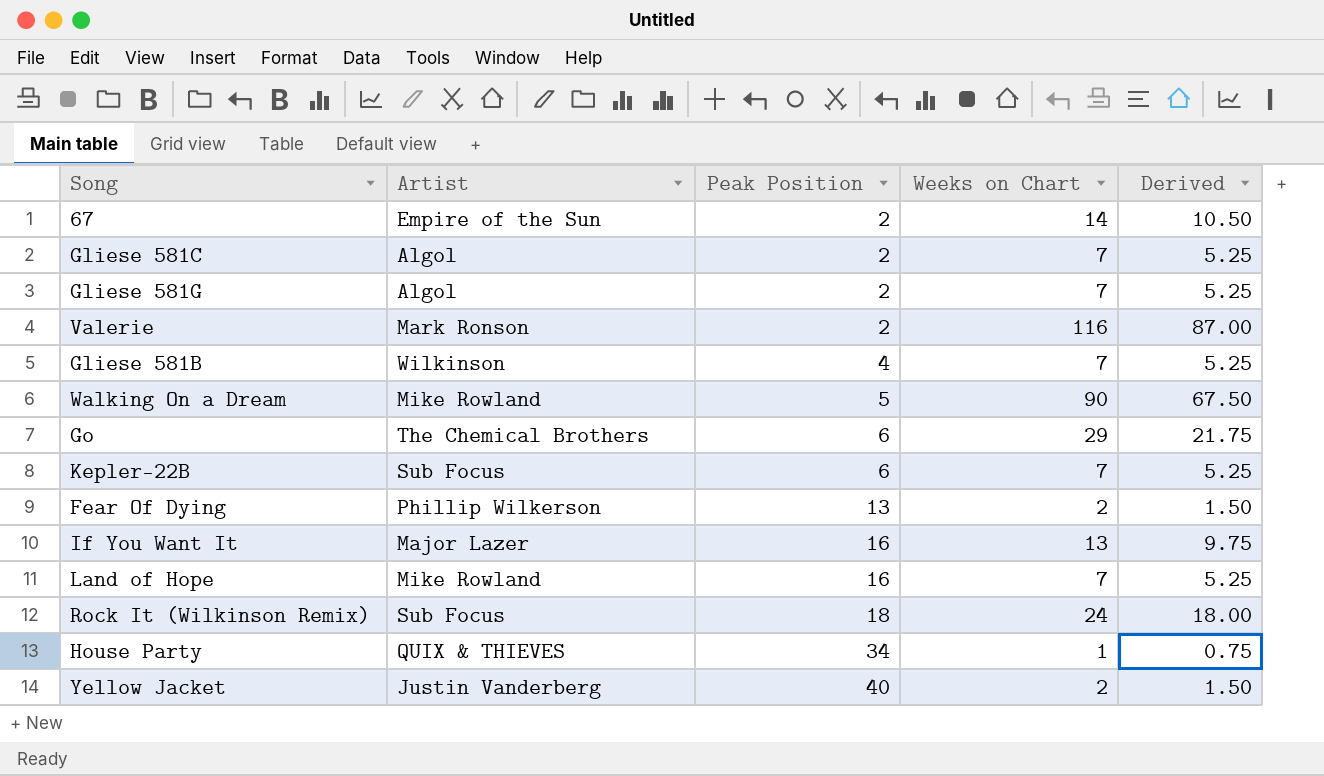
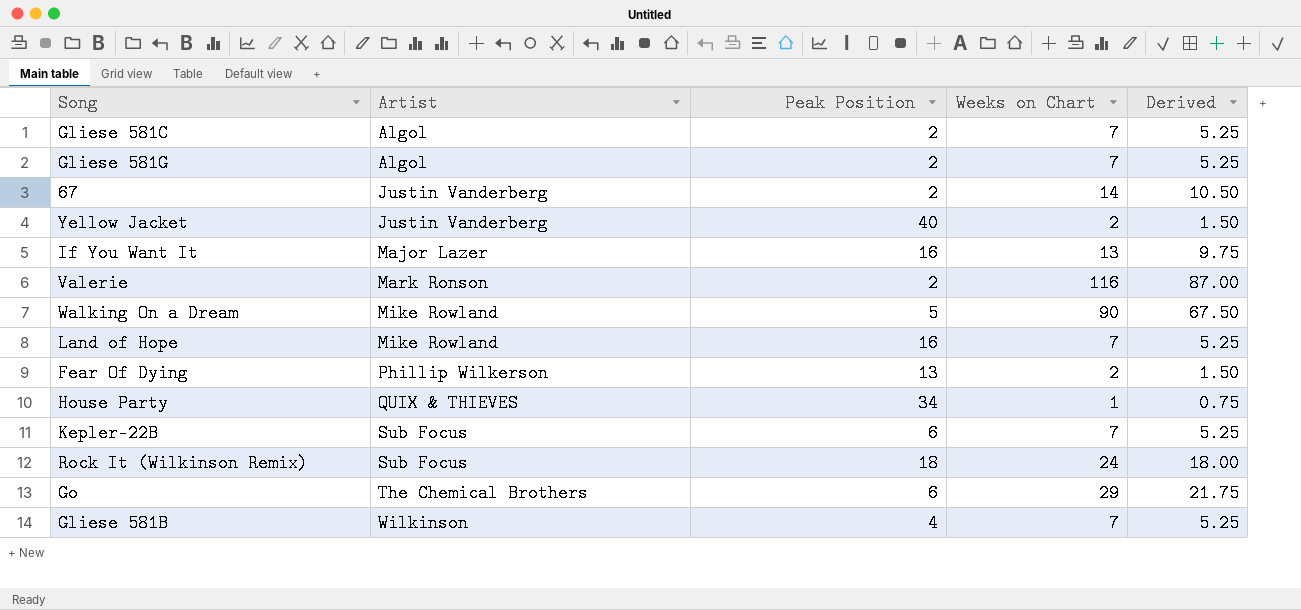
row order: Peak Position ascending -> Artist ascending
67 | Artist: Empire of the Sun -> Justin Vanderberg

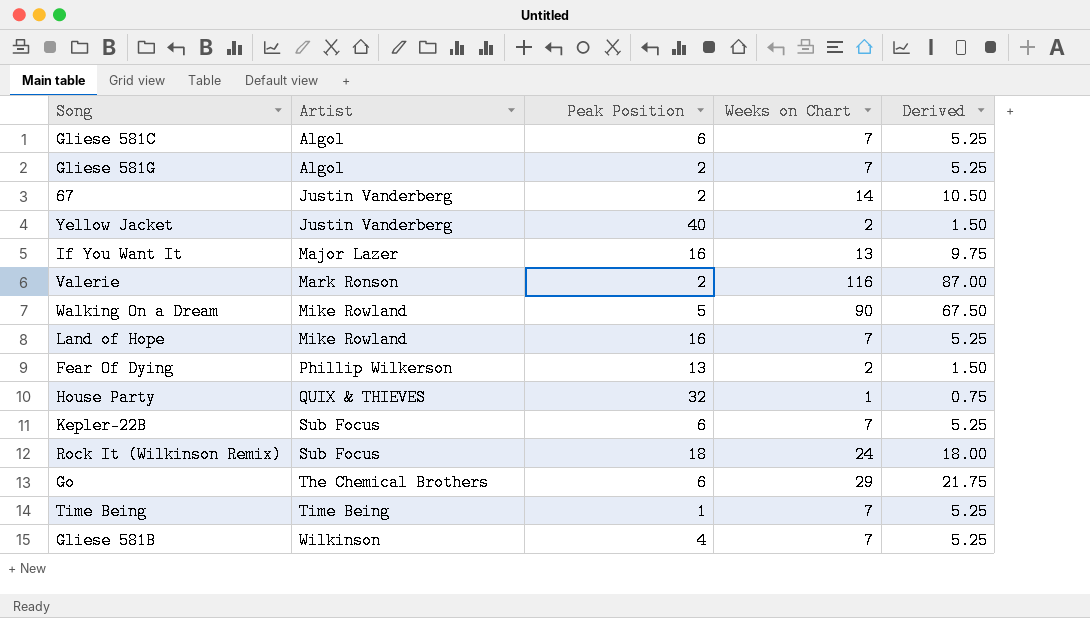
Gliese 581C | Peak Position: 2 -> 6
House Party | Peak Position: 34 -> 32
row Time Being: none -> Time Being | 1 | 7 | 5.25

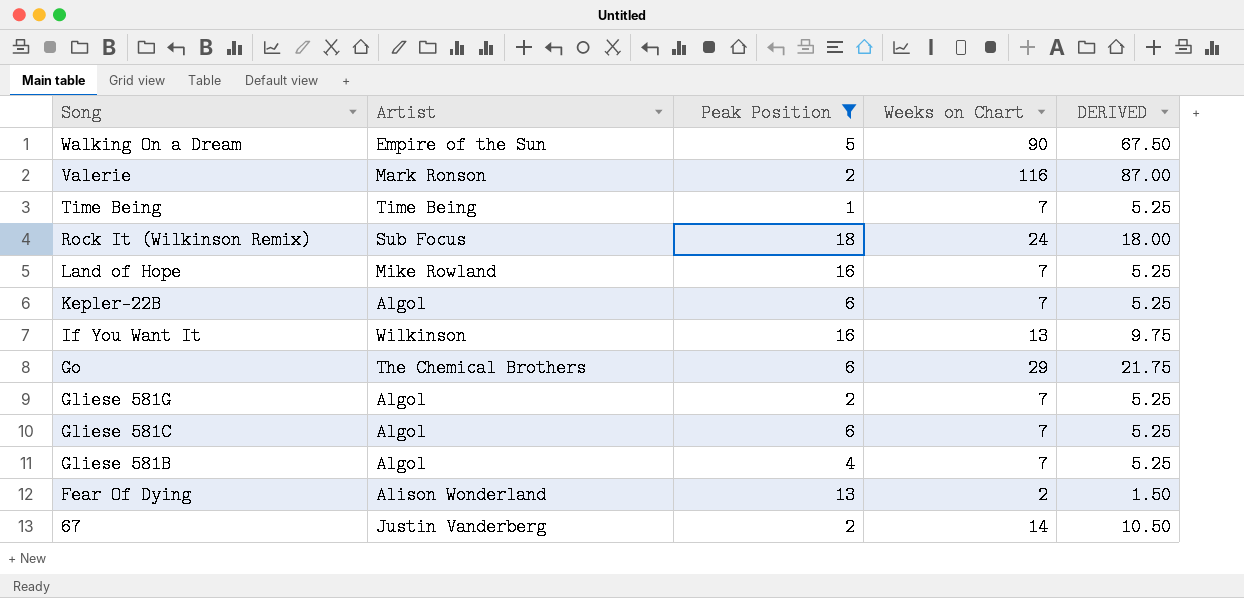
filter: none -> Peak Position <= 18
row order: Artist ascending -> Song descending
column name: Derived -> DERIVED
Walking On a Dream | Artist: Mike Rowland -> Empire of the Sun
Kepler-22B | Artist: Sub Focus -> Algol
If You Want It | Artist: Major Lazer -> Wilkinson
Gliese 581B | Artist: Wilkinson -> Algol
Fear Of Dying | Artist: Phillip Wilkerson -> Alison Wonderland

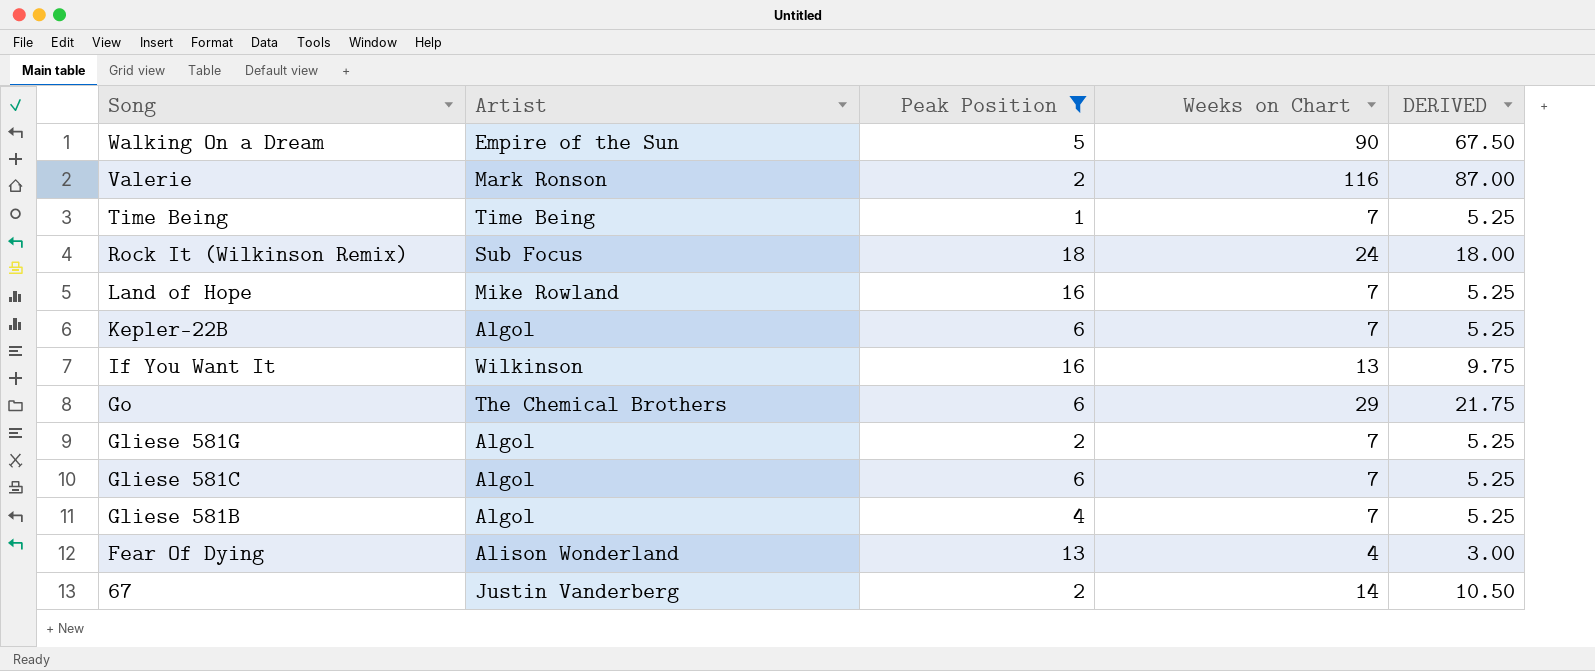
Fear Of Dying | Weeks on Chart: 2 -> 4
Fear Of Dying | DERIVED: 1.50 -> 3.00

